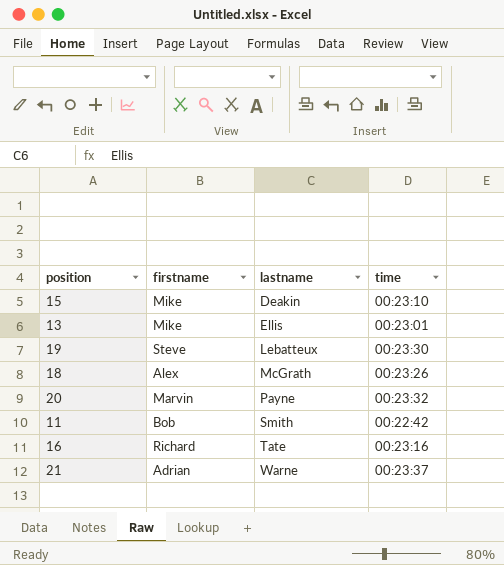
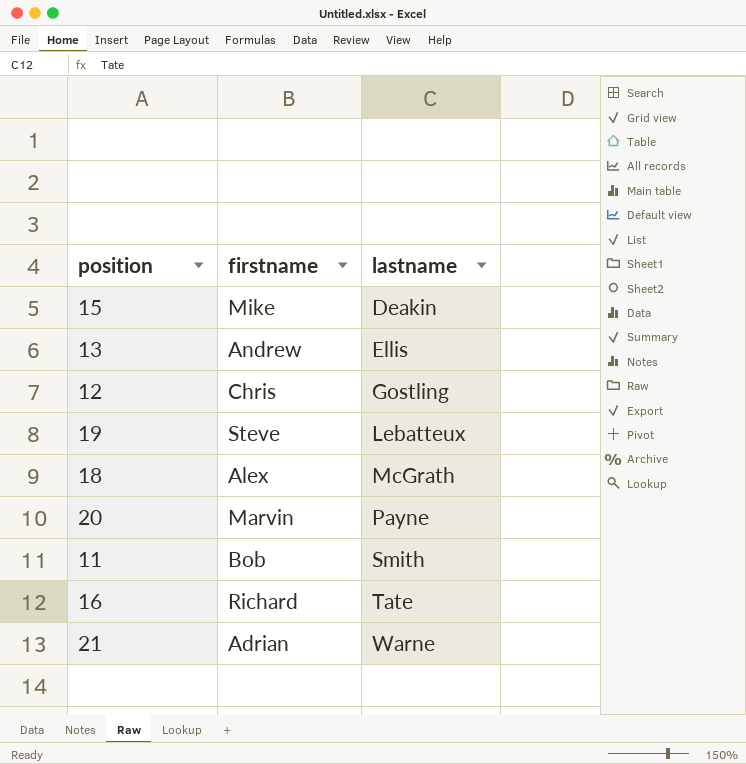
column time | position: 4 -> none
13 | firstname: Mike -> Andrew
row 12: none -> Chris | Gostling

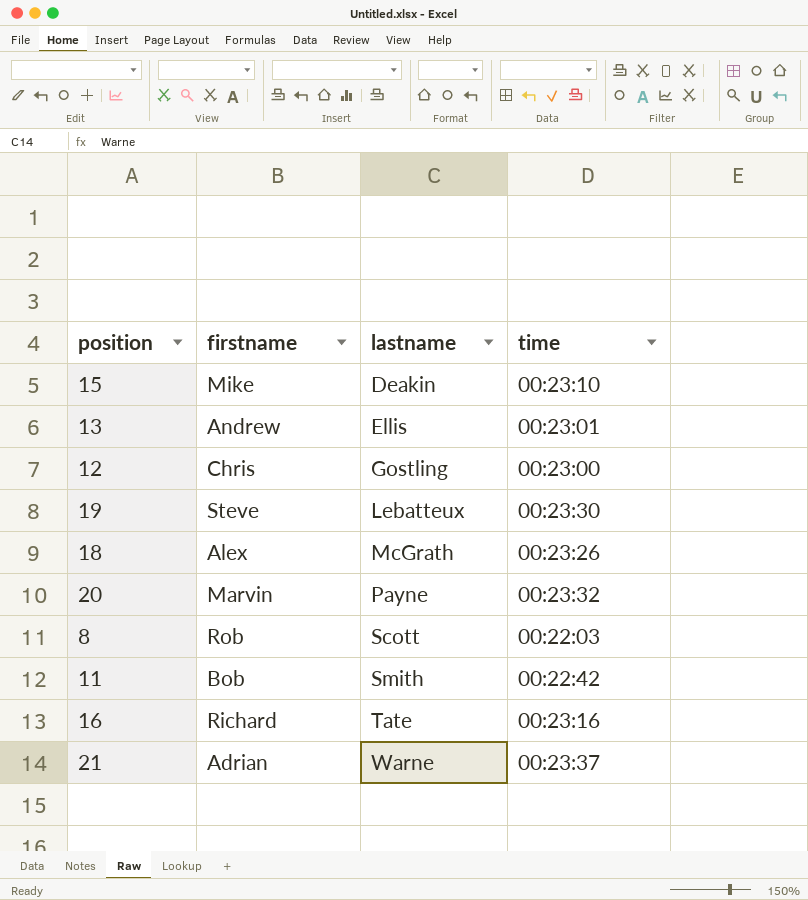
column time | position: none -> 4
row 8: none -> Rob | Scott | 00:22:03

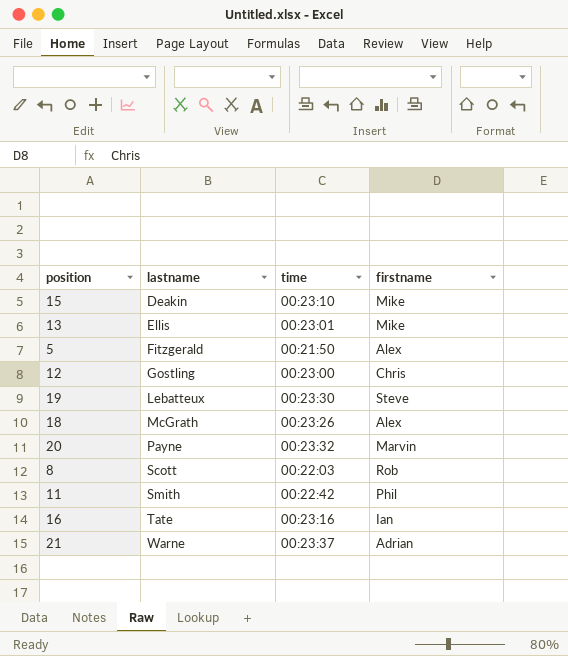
column firstname | position: 2 -> 4
13 | firstname: Andrew -> Mike
row 5: none -> Fitzgerald | 00:21:50 | Alex
11 | firstname: Bob -> Phil
16 | firstname: Richard -> Ian

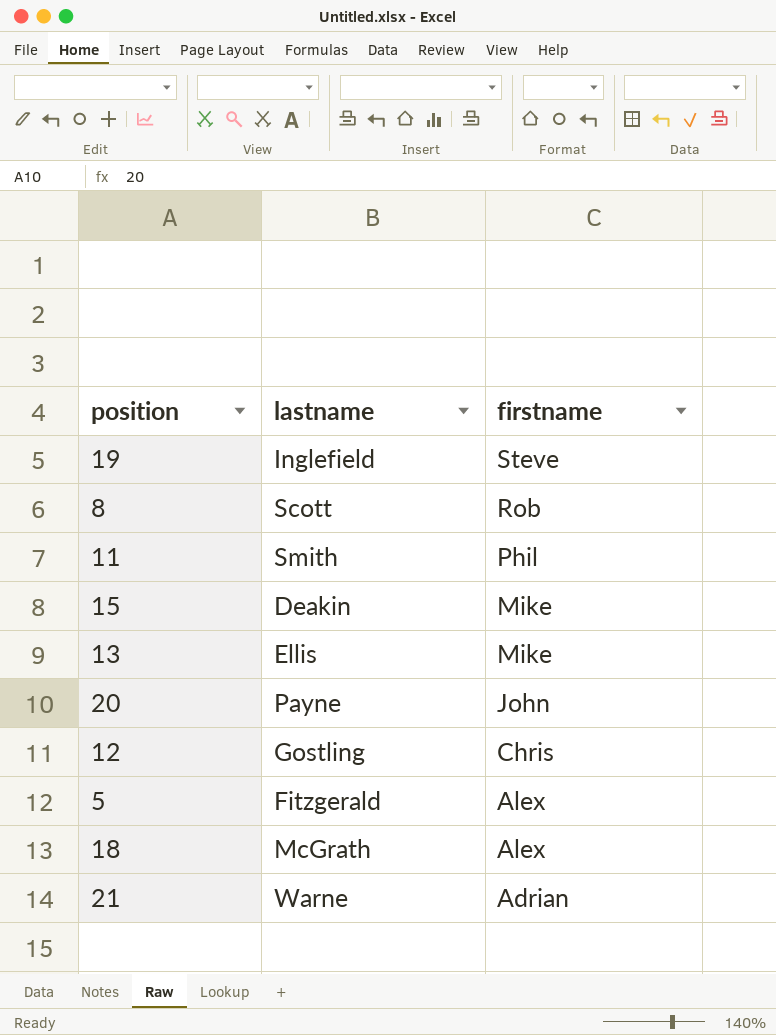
row order: lastname ascending -> firstname descending
column time | position: 3 -> none
row 16: Tate | 00:23:16 | Ian -> none
19 | lastname: Lebatteux -> Inglefield
20 | firstname: Marvin -> John

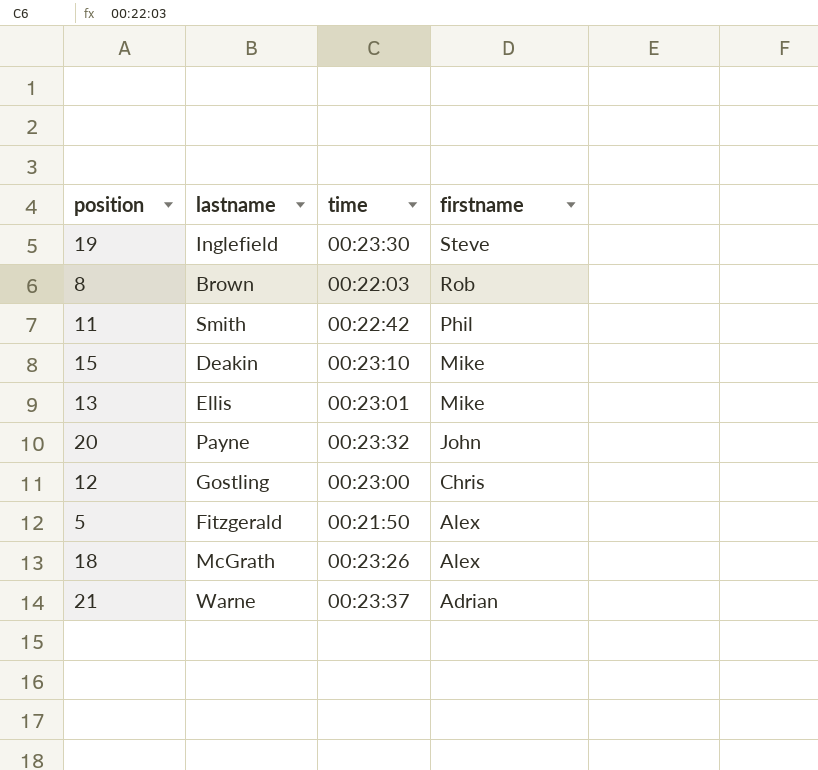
column time | position: none -> 3
8 | lastname: Scott -> Brown

